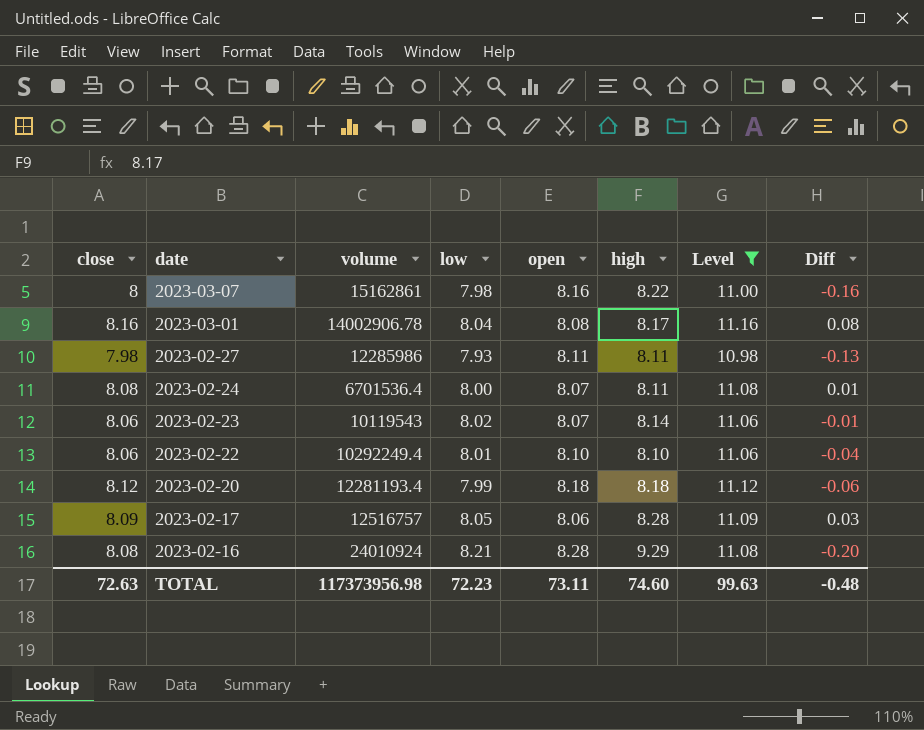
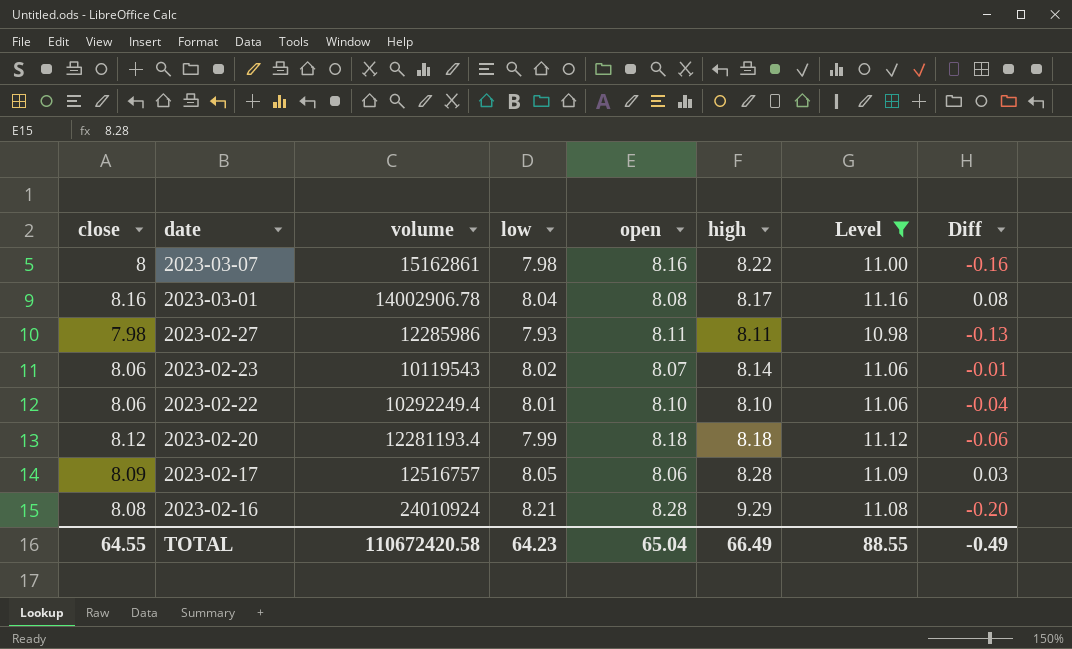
row 2023-02-24: 8.08 | 6701536.4 | 8.00 | 8.07 | 8.11 | 11.08 | 0.01 -> none
TOTAL | close: 72.63 -> 64.55
TOTAL | volume: 117373956.98 -> 110672420.58
TOTAL | low: 72.23 -> 64.23
TOTAL | open: 73.11 -> 65.04
TOTAL | high: 74.60 -> 66.49
TOTAL | Level: 99.63 -> 88.55
TOTAL | Diff: -0.48 -> -0.49

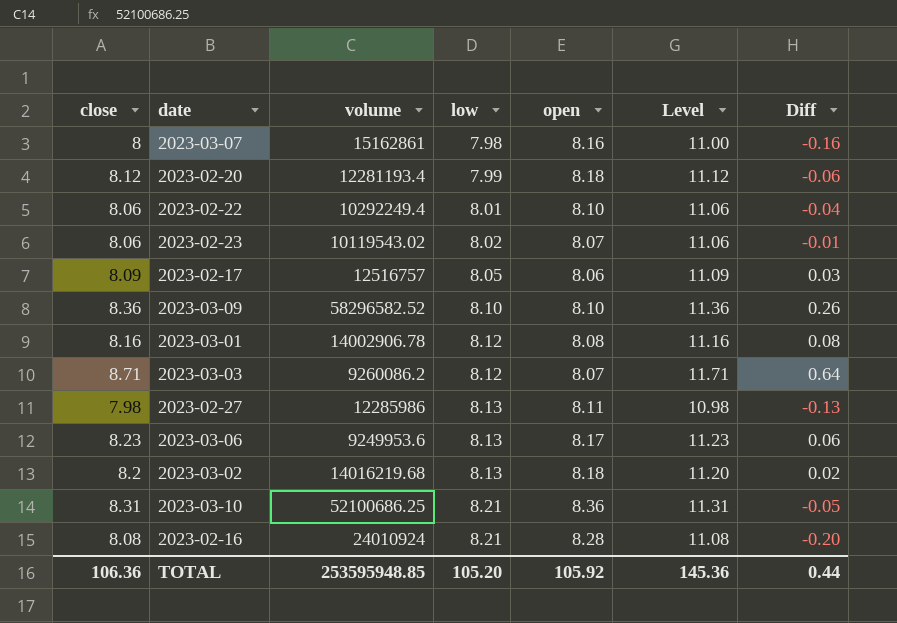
filter: Level <= 11.16 -> none
row order: date descending -> low ascending
column high | position: 6 -> none
2023-02-23 | volume: 10119543 -> 10119543.02
2023-03-01 | low: 8.04 -> 8.12
2023-02-27 | low: 7.93 -> 8.13
TOTAL | close: 64.55 -> 106.36
TOTAL | volume: 110672420.58 -> 253595948.85
TOTAL | low: 64.23 -> 105.20
TOTAL | open: 65.04 -> 105.92
TOTAL | Level: 88.55 -> 145.36
TOTAL | Diff: -0.49 -> 0.44

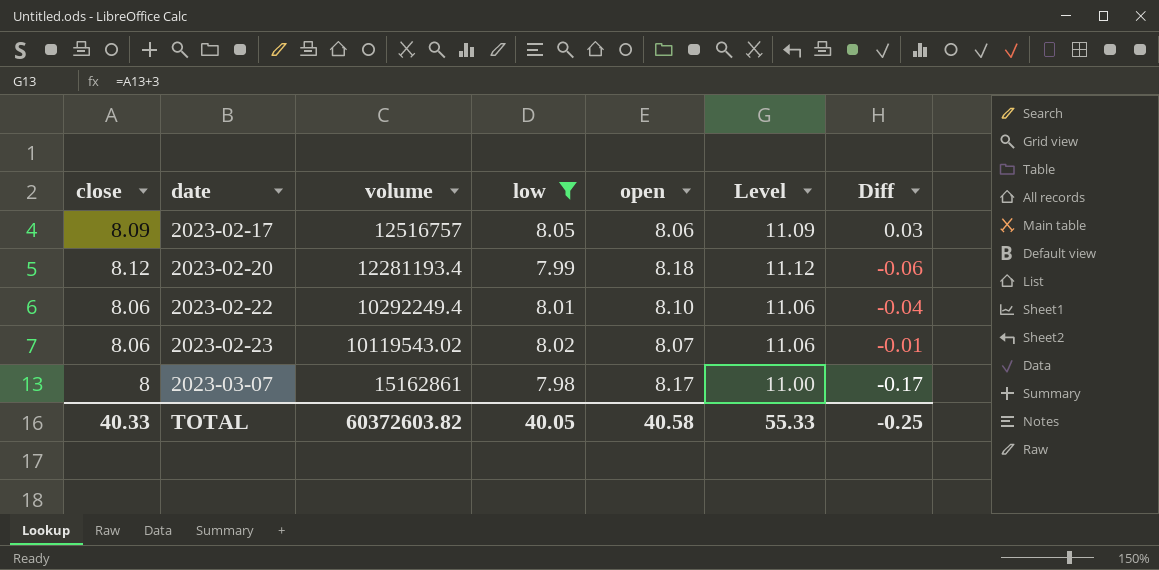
filter: none -> low <= 8.05
row order: low ascending -> date ascending
2023-03-07 | open: 8.16 -> 8.17
2023-03-07 | Diff: -0.16 -> -0.17
TOTAL | close: 106.36 -> 40.33
TOTAL | volume: 253595948.85 -> 60372603.82
TOTAL | low: 105.20 -> 40.05
TOTAL | open: 105.92 -> 40.58
TOTAL | Level: 145.36 -> 55.33
TOTAL | Diff: 0.44 -> -0.25

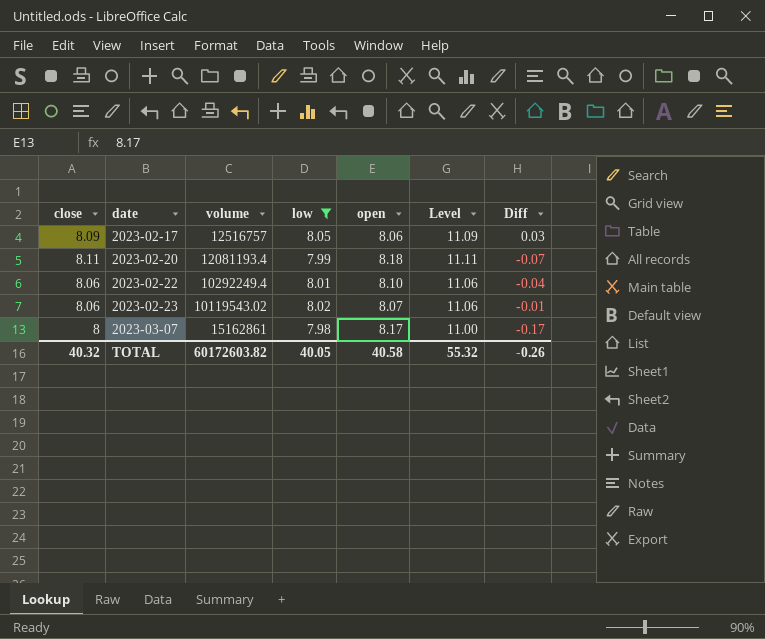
2023-02-20 | close: 8.12 -> 8.11
2023-02-20 | volume: 12281193.4 -> 12081193.4
2023-02-20 | Level: 11.12 -> 11.11
2023-02-20 | Diff: -0.06 -> -0.07
TOTAL | close: 40.33 -> 40.32
TOTAL | volume: 60372603.82 -> 60172603.82
TOTAL | Level: 55.33 -> 55.32
TOTAL | Diff: -0.25 -> -0.26

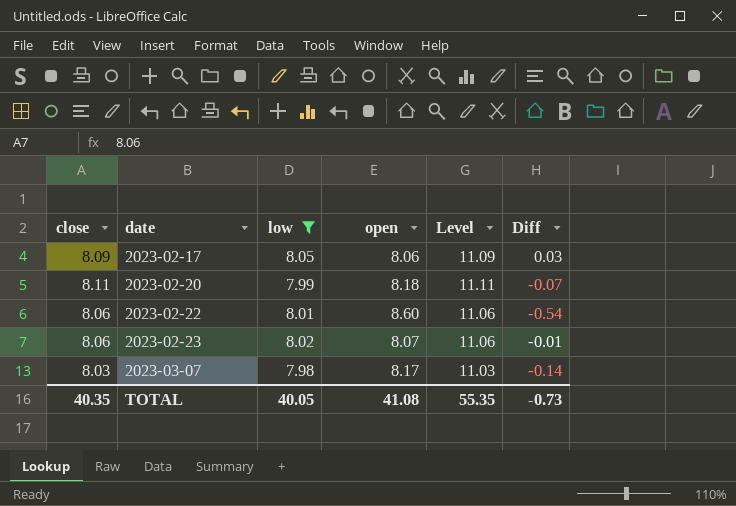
column volume | position: 3 -> none
2023-02-22 | open: 8.10 -> 8.60
2023-02-22 | Diff: -0.04 -> -0.54
2023-03-07 | close: 8 -> 8.03
2023-03-07 | Level: 11.00 -> 11.03
2023-03-07 | Diff: -0.17 -> -0.14
TOTAL | close: 40.32 -> 40.35
TOTAL | open: 40.58 -> 41.08
TOTAL | Level: 55.32 -> 55.35
TOTAL | Diff: -0.26 -> -0.73

